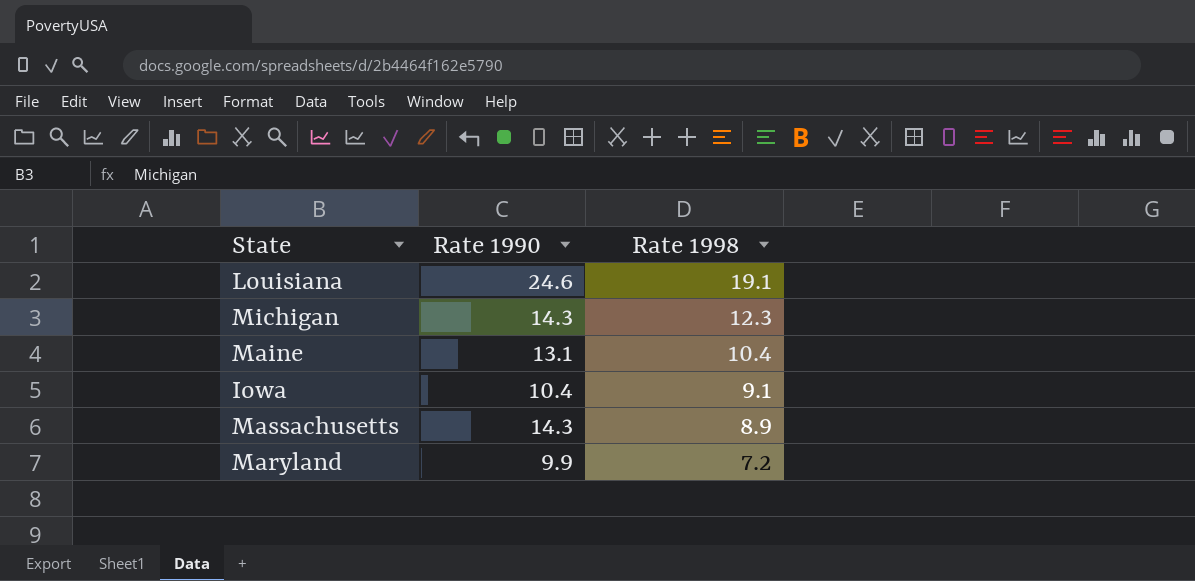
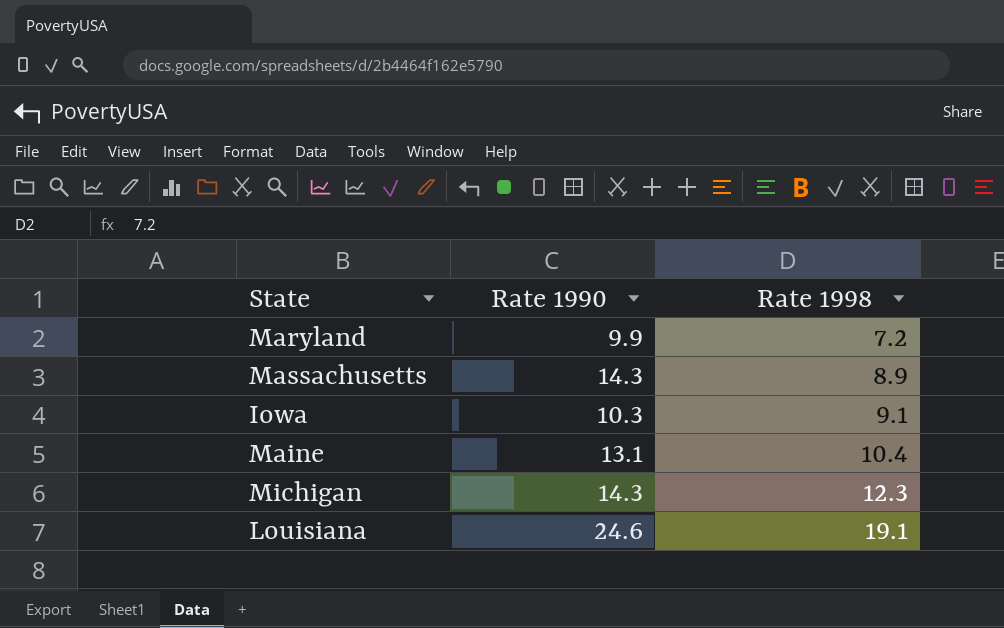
row order: Rate 1998 descending -> Rate 1998 ascending
Iowa | Rate 1990: 10.4 -> 10.3

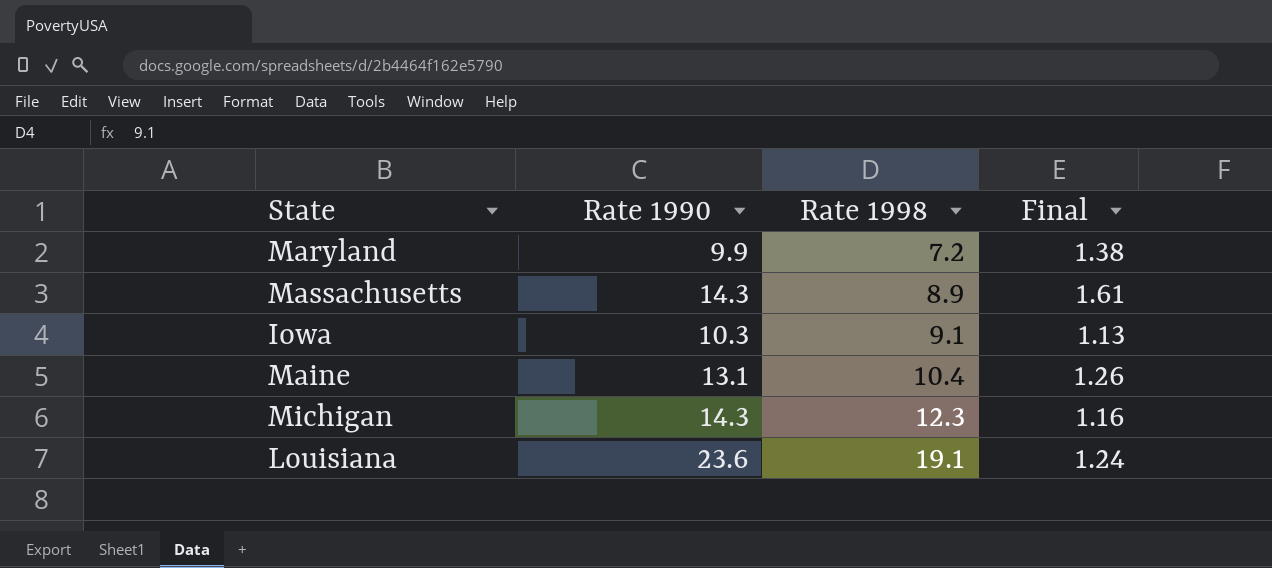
column Final | formula: none -> [Rate 1990] / [Rate 1998]
Louisiana | Rate 1990: 24.6 -> 23.6

